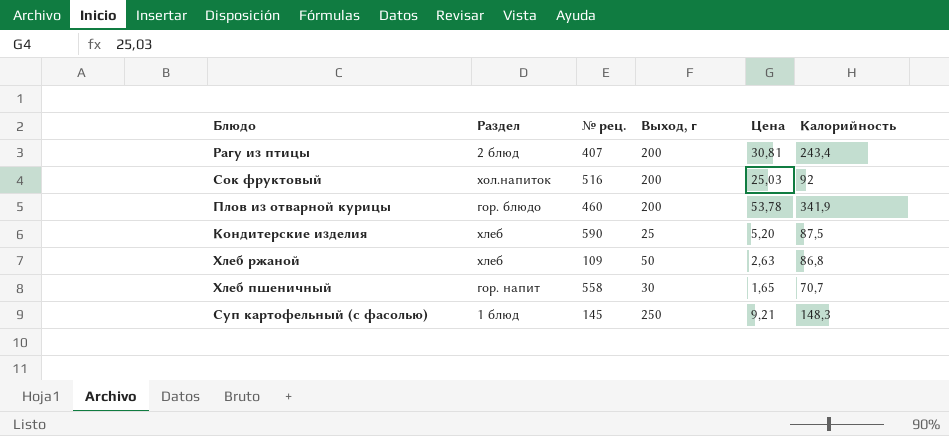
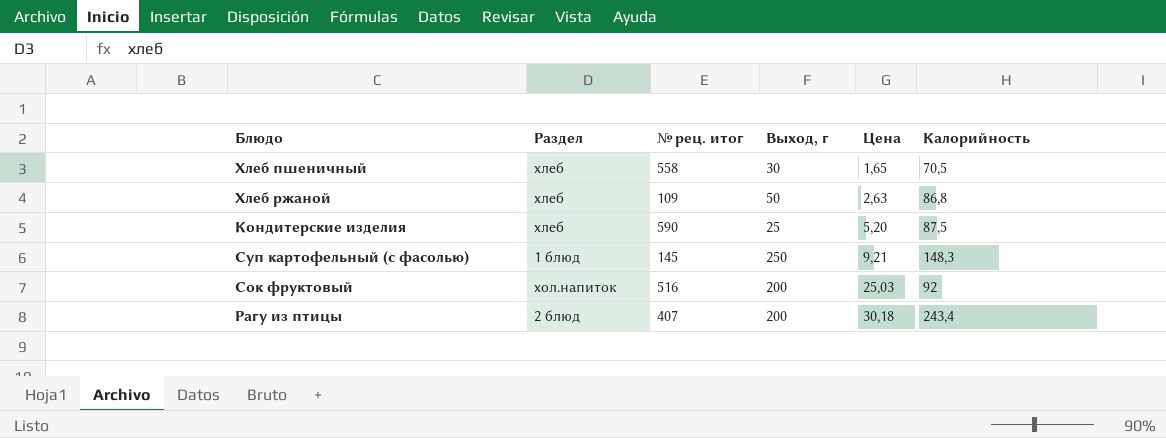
row order: none -> Цена ascending
column name: № рец. -> № рец. итог
row Плов из отварной курицы: гор. блюдо | 460 | 200 | 53,78 | 341,9 -> none
Хлеб пшеничный | Раздел: гор. напит -> хлеб
Хлеб пшеничный | Калорийность: 70,7 -> 70,5
Рагу из птицы | Цена: 30,81 -> 30,18

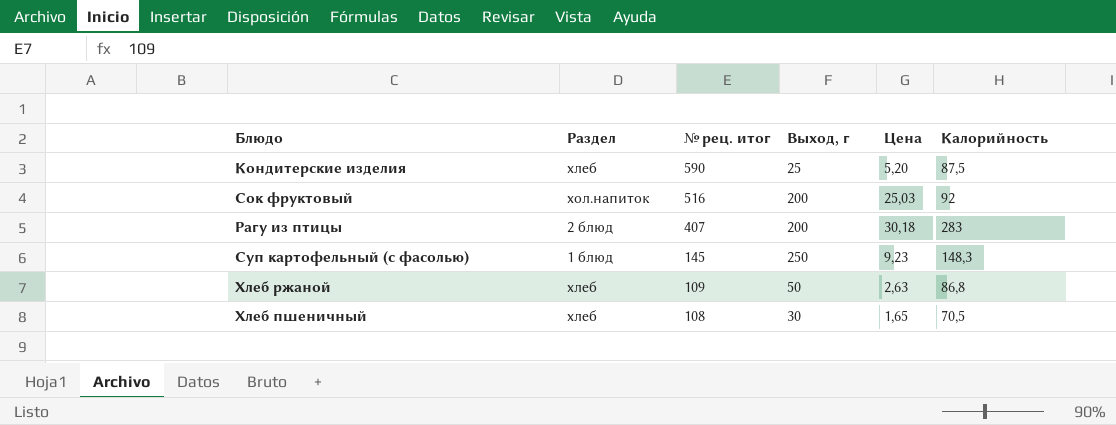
row order: Цена ascending -> № рец. итог descending
Рагу из птицы | Калорийность: 243,4 -> 283
Суп картофельный (с фасолью) | Цена: 9,21 -> 9,23
Хлеб пшеничный | № рец. итог: 558 -> 108

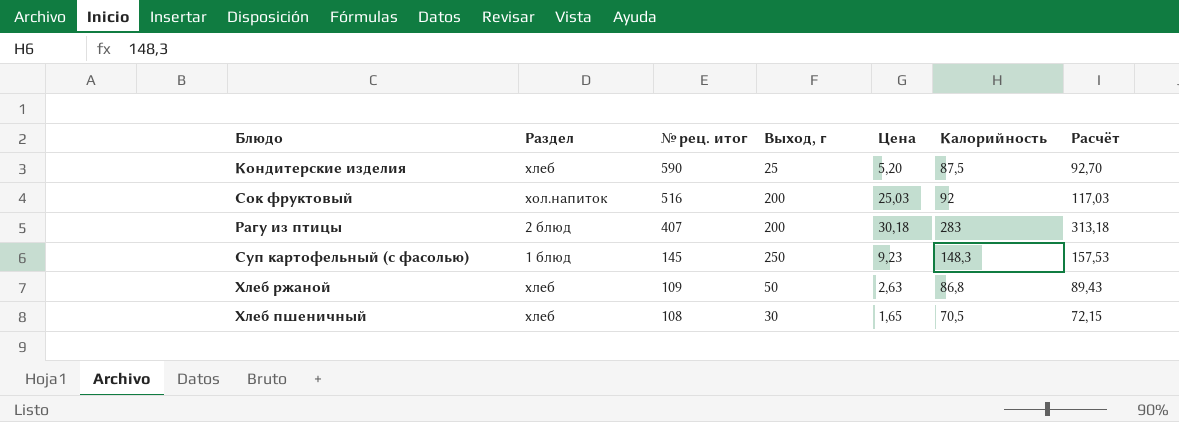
column Расчёт | formula: none -> [Цена] + [Калорийность]

